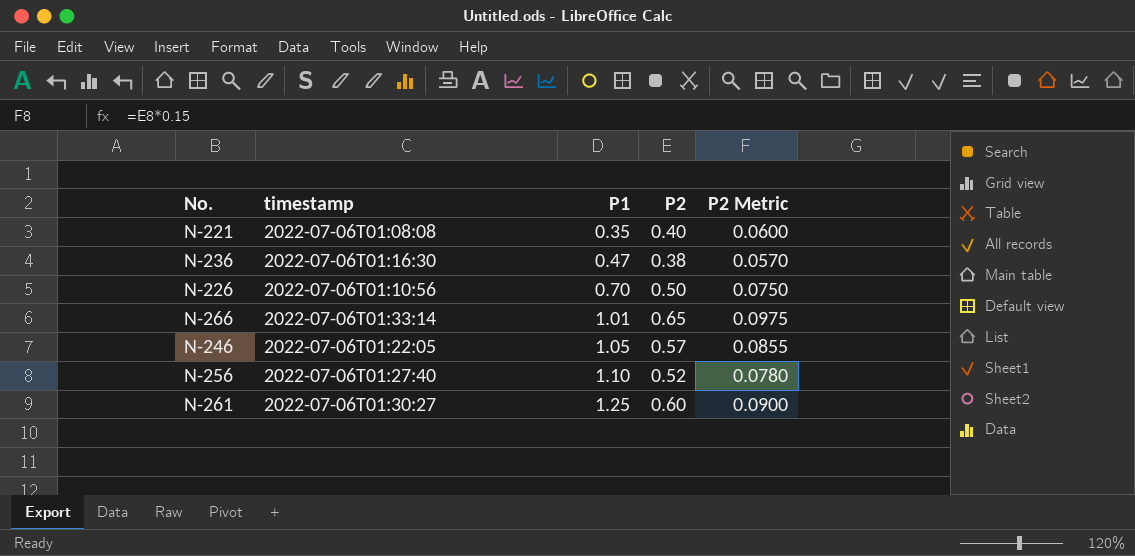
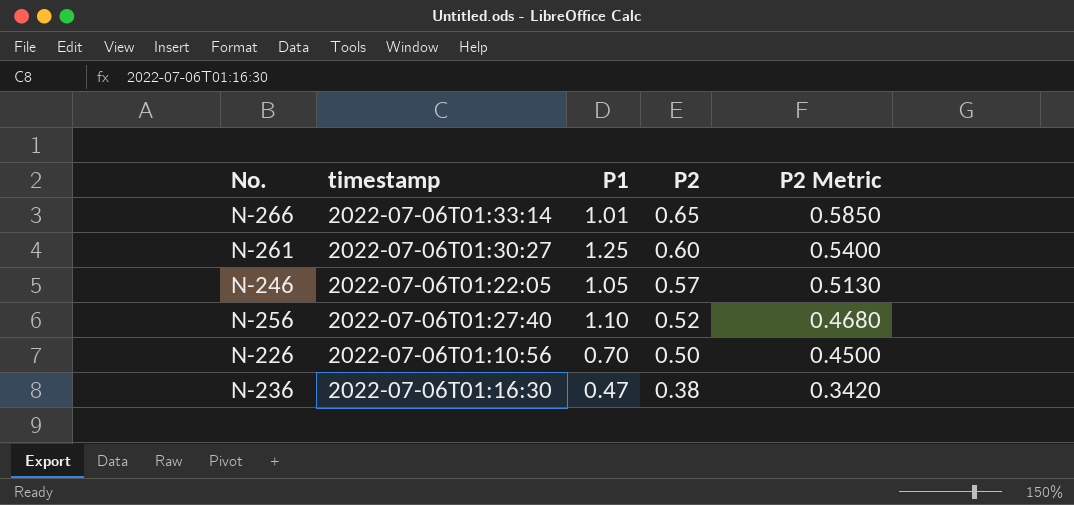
row order: P1 ascending -> P2 descending
column P2 Metric | formula: [P2] * 0.15 -> [P2] * 0.9
row N-221: 2022-07-06T01:08:08 | 0.35 | 0.40 | 0.0600 -> none

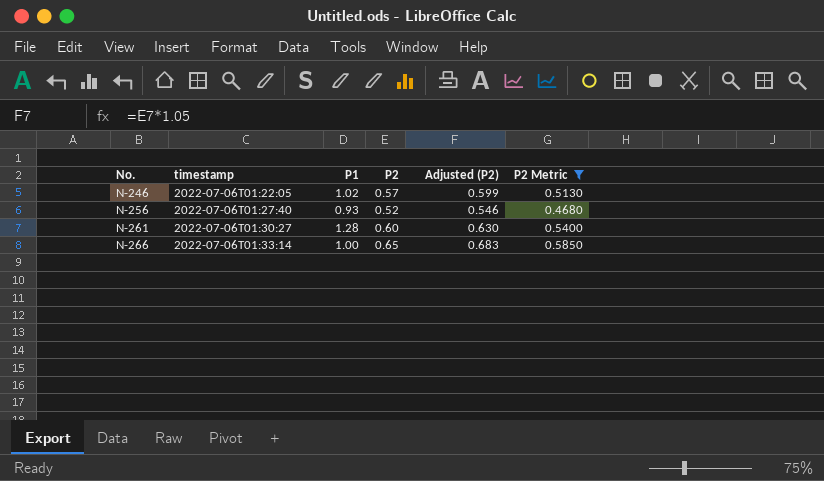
filter: none -> P2 Metric >= 0.4680
row order: P2 descending -> No. ascending
column Adjusted (P2) | formula: none -> [P2] * 1.05
N-246 | P1: 1.05 -> 1.02
N-256 | P1: 1.10 -> 0.93
N-261 | P1: 1.25 -> 1.28
N-266 | P1: 1.01 -> 1.00

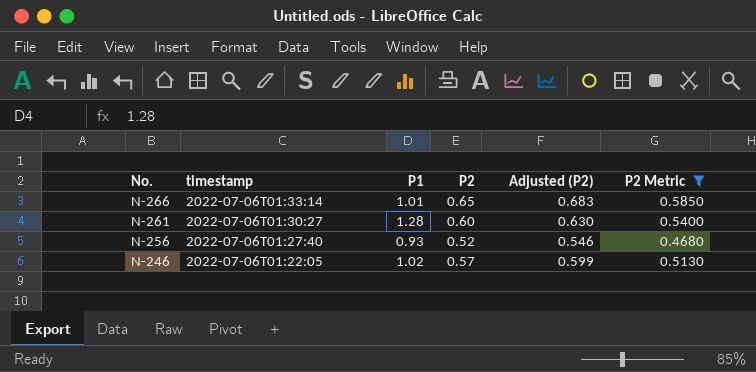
row order: No. ascending -> No. descending
N-266 | P1: 1.00 -> 1.01

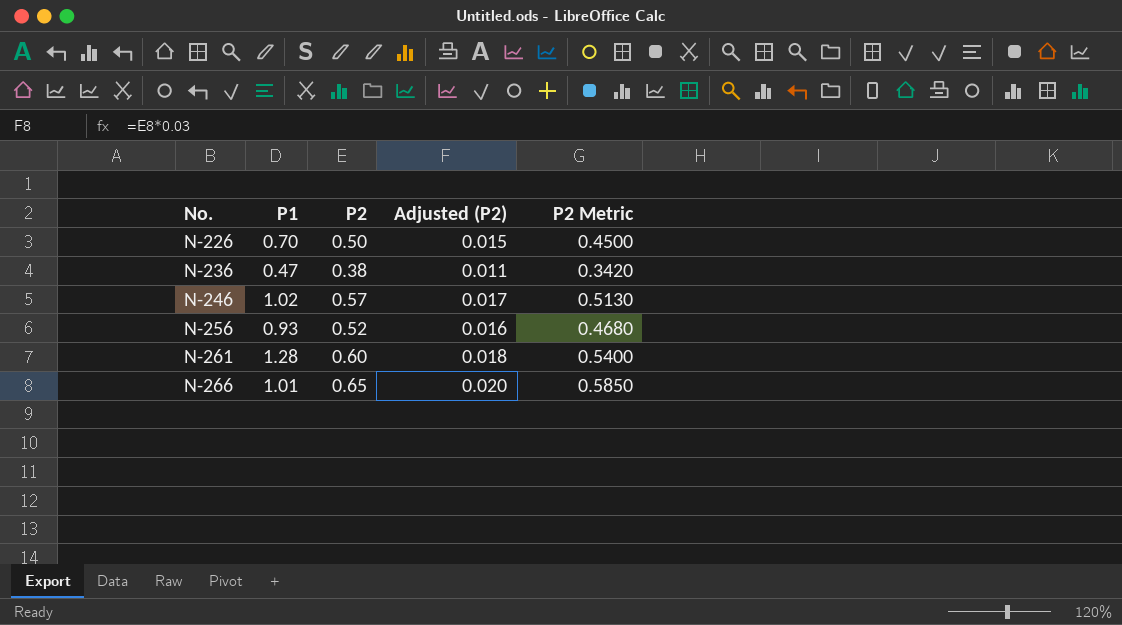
filter: P2 Metric >= 0.4680 -> none
row order: No. descending -> No. ascending
column timestamp | position: 2 -> none
column Adjusted (P2) | formula: [P2] * 1.05 -> [P2] * 0.03

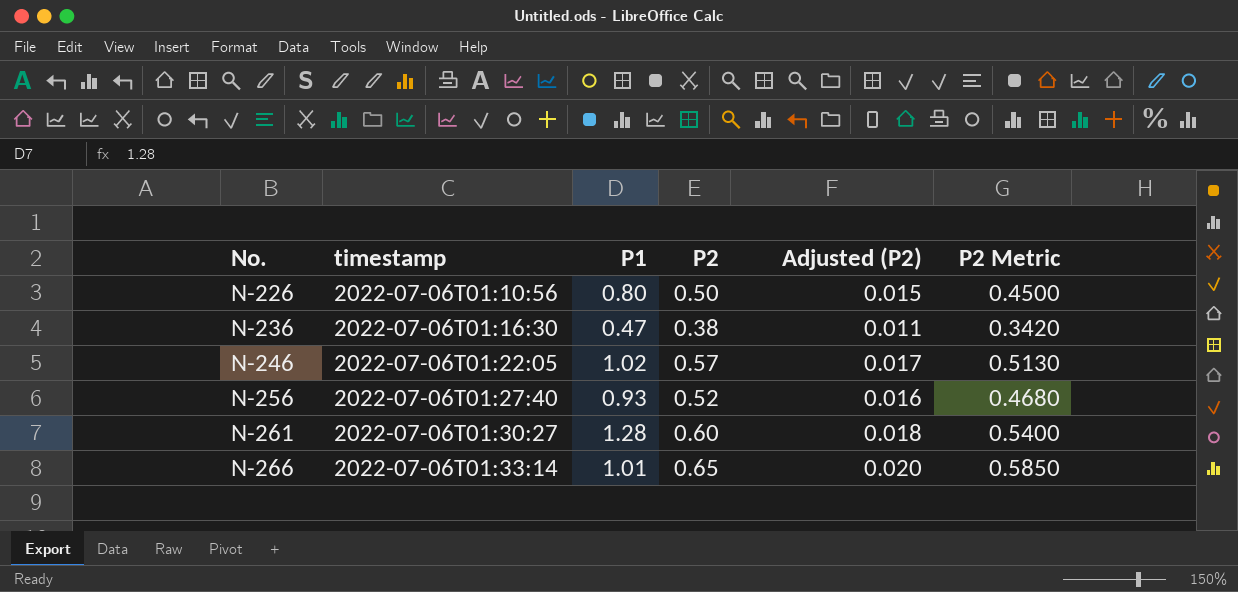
column timestamp | position: none -> 2
N-226 | P1: 0.70 -> 0.80

